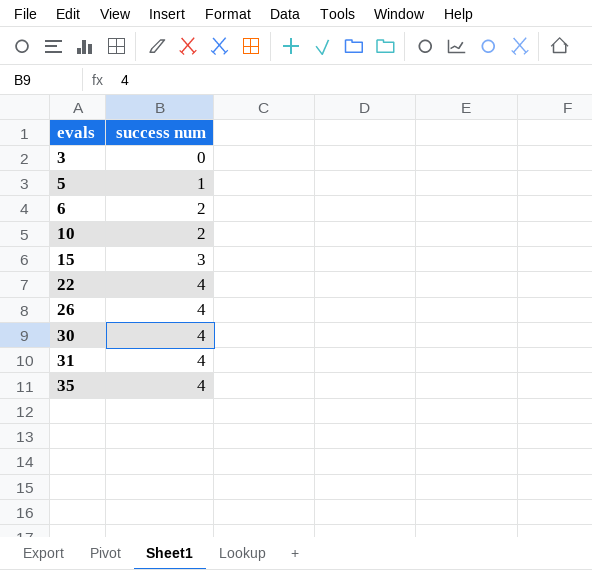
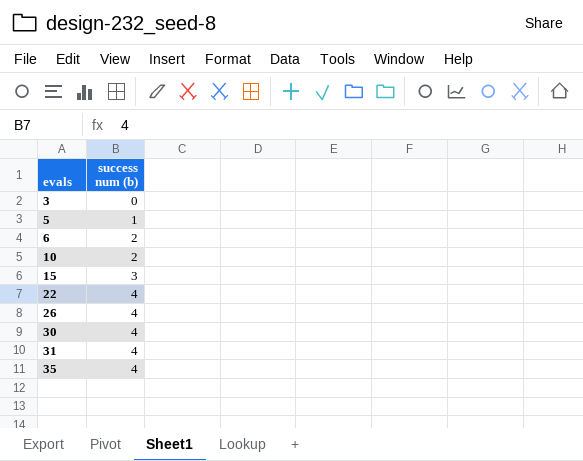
column name: success num -> success num (b)

